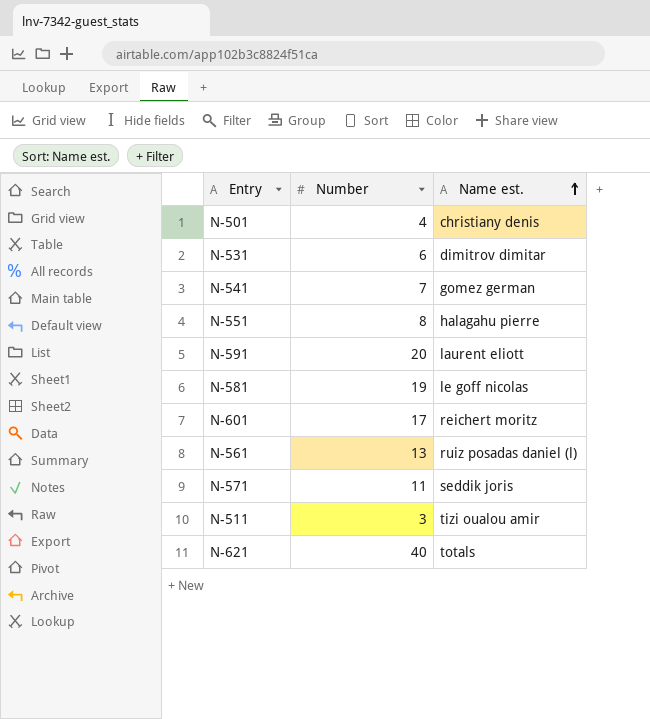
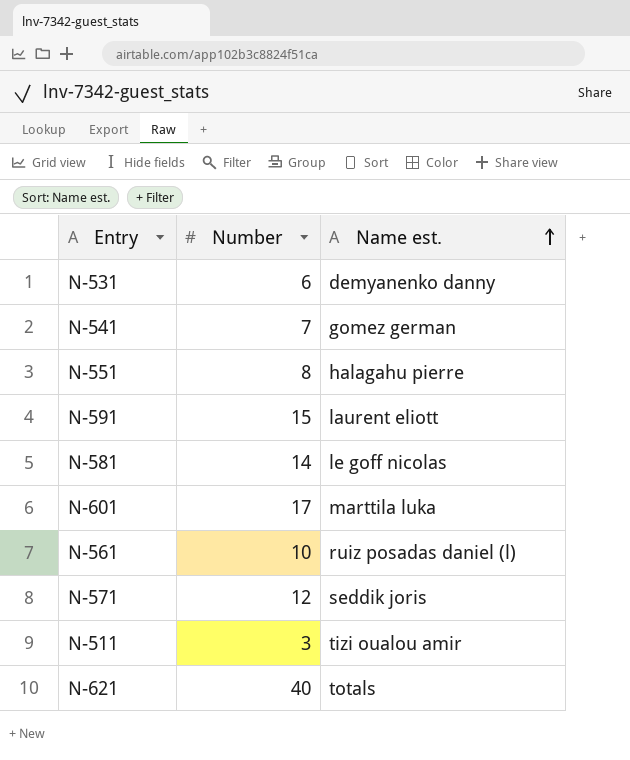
row N-501: 4 | christiany denis -> none
N-531 | Name est.: dimitrov dimitar -> demyanenko danny
N-591 | Number: 20 -> 15
N-581 | Number: 19 -> 14
N-601 | Name est.: reichert moritz -> marttila luka
N-561 | Number: 13 -> 10
N-571 | Number: 11 -> 12

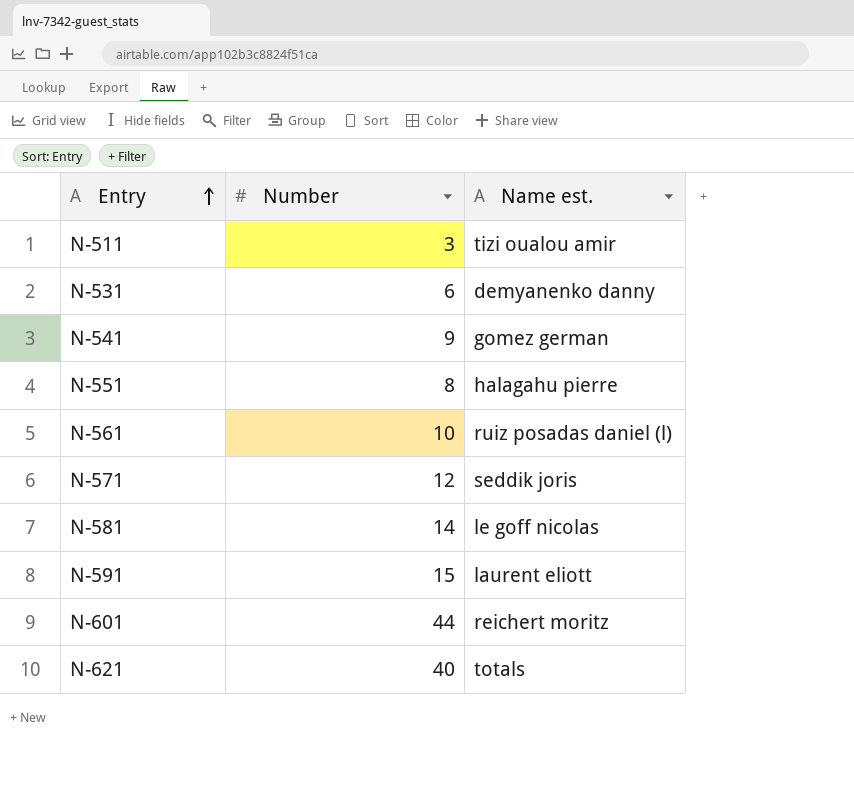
row order: Name est. ascending -> Entry ascending
N-541 | Number: 7 -> 9
N-601 | Number: 17 -> 44
N-601 | Name est.: marttila luka -> reichert moritz

